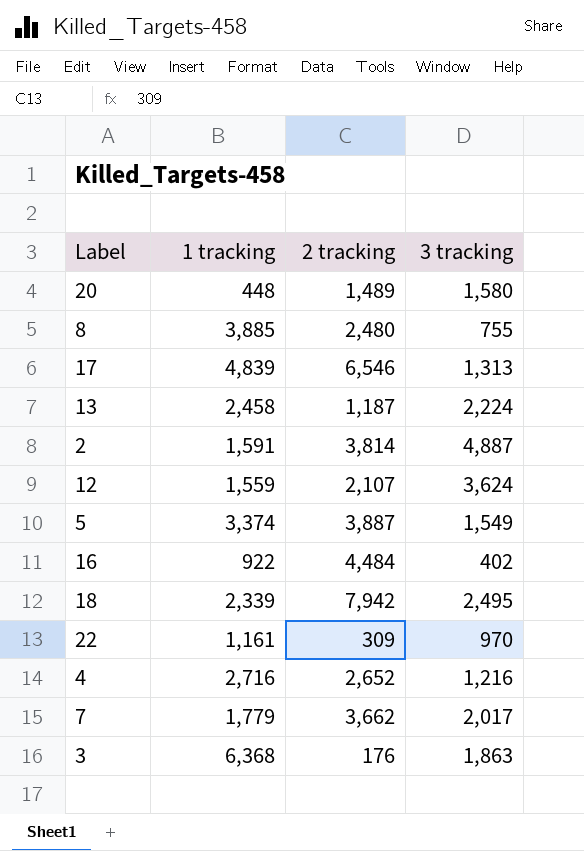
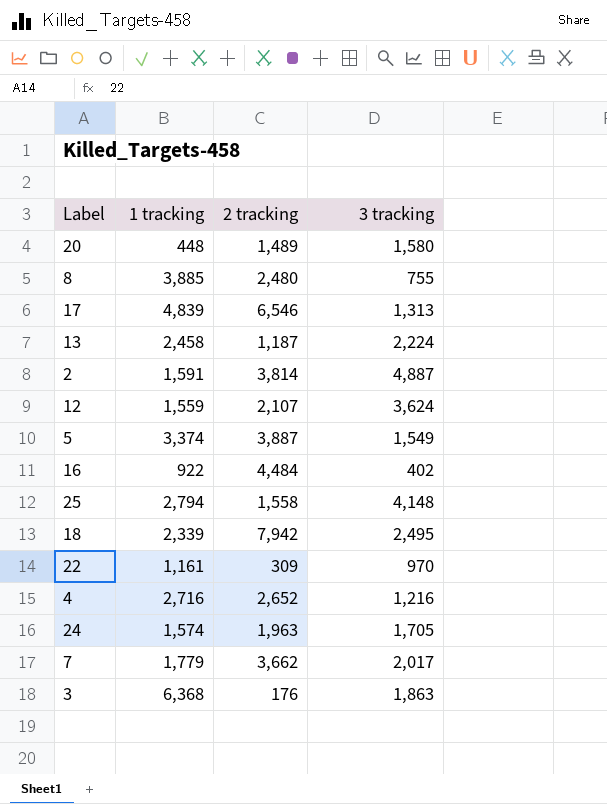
row 25: none -> 2,794 | 1,558 | 4,148
row 24: none -> 1,574 | 1,963 | 1,705

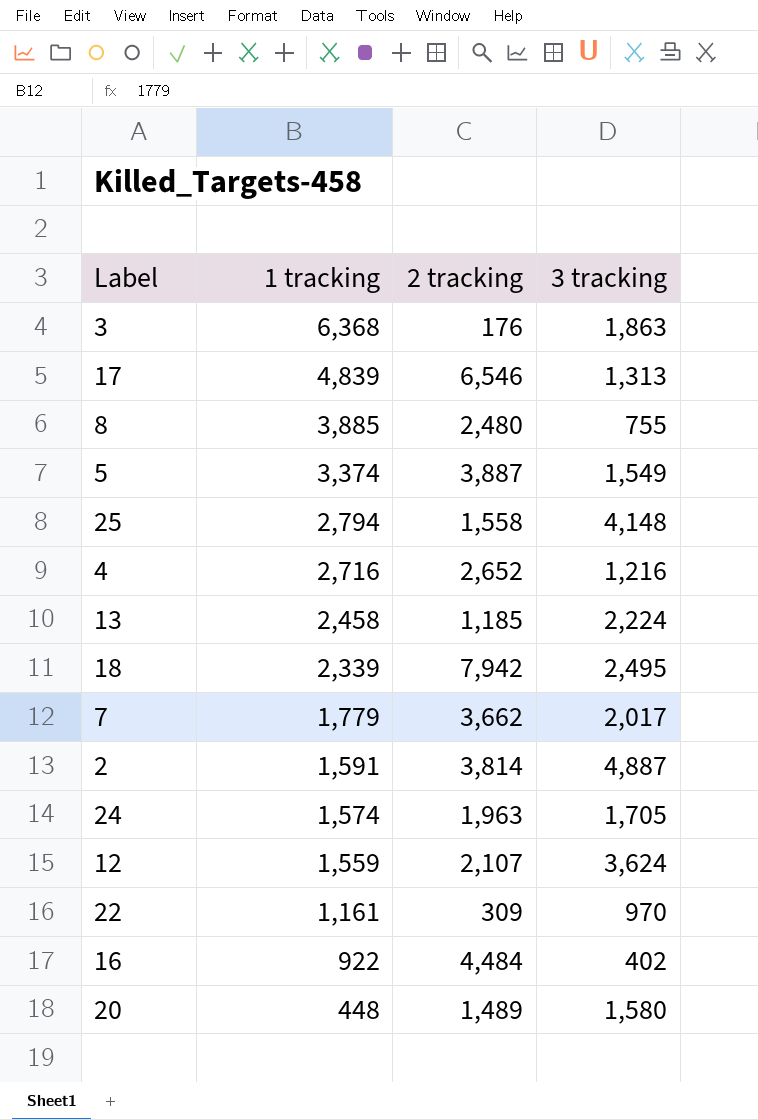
row order: none -> 1 tracking descending
13 | 2 tracking: 1,187 -> 1,185

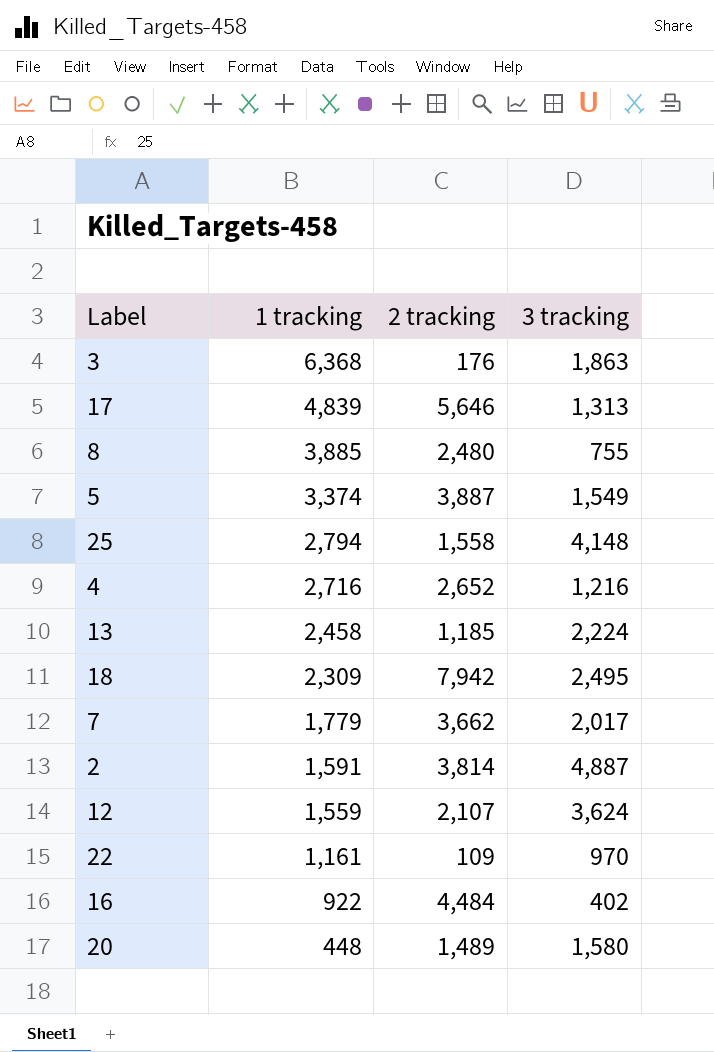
row 24: 1,574 | 1,963 | 1,705 -> none
17 | 2 tracking: 6,546 -> 5,646
18 | 1 tracking: 2,339 -> 2,309
22 | 2 tracking: 309 -> 109

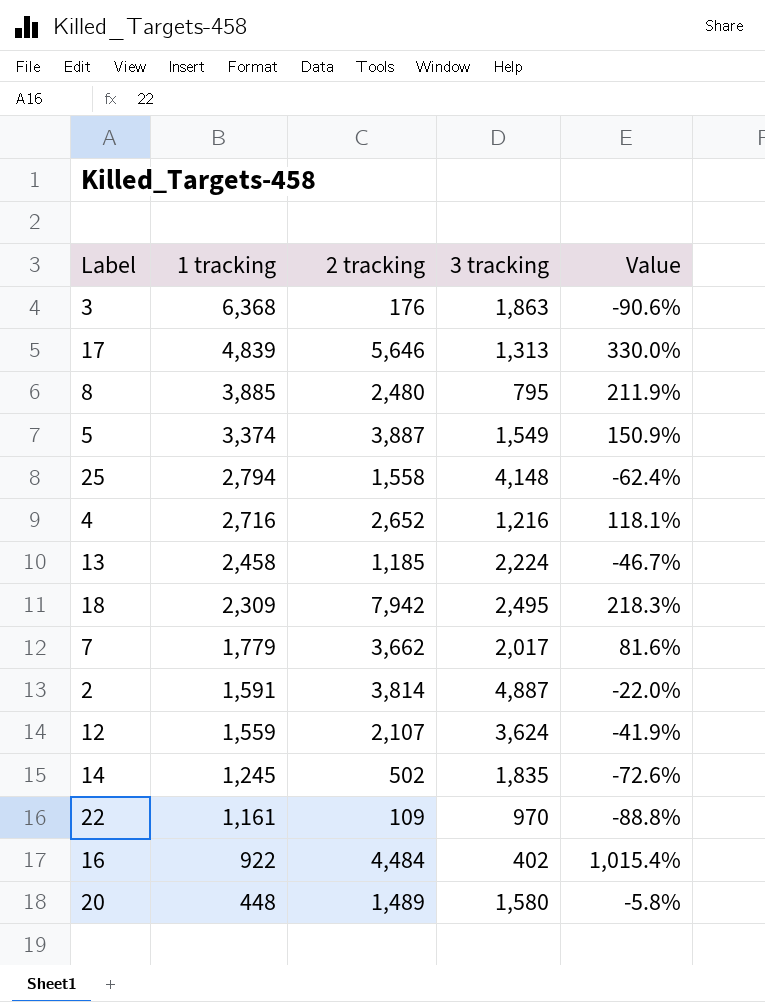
column Value | formula: none -> ([2 tracking] - [3 tracking]) / [3 tracking]
8 | 3 tracking: 755 -> 795
row 14: none -> 1,245 | 502 | 1,835 | -72.6%

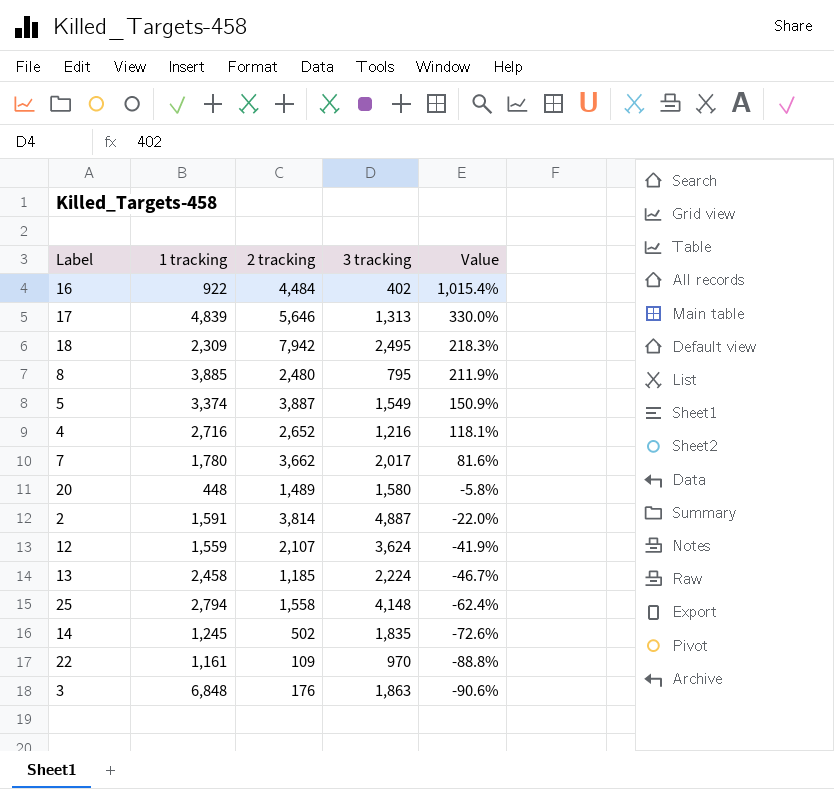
row order: 1 tracking descending -> Value descending
7 | 1 tracking: 1,779 -> 1,780
3 | 1 tracking: 6,368 -> 6,848

